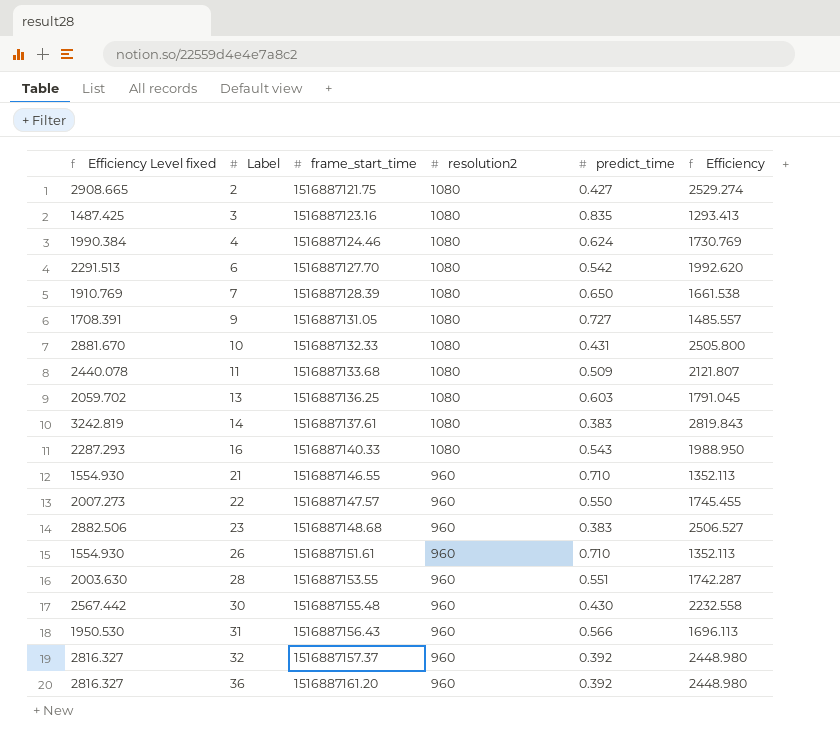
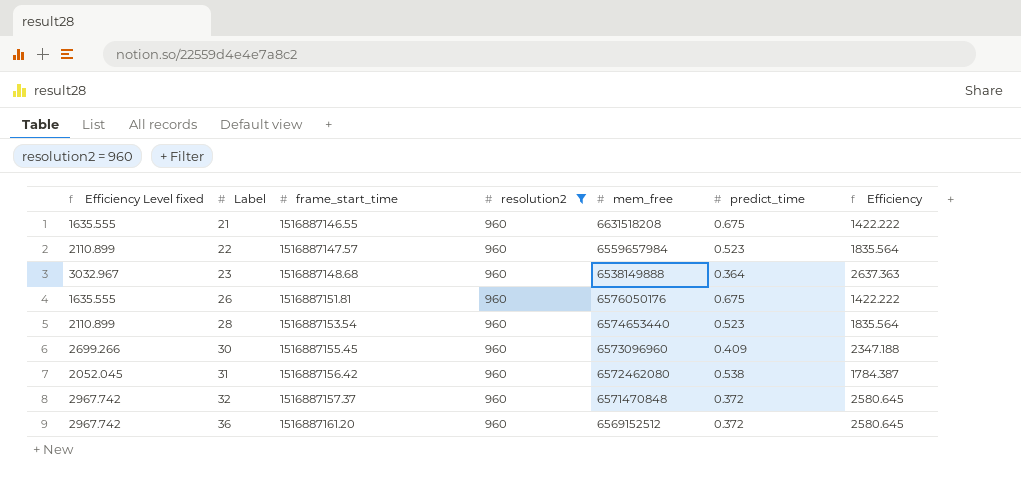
filter: none -> resolution2 = 960
column mem_free | position: none -> 5
21 | Efficiency Level fixed: 1554.930 -> 1635.555
21 | predict_time: 0.710 -> 0.675
21 | Efficiency: 1352.113 -> 1422.222
22 | Efficiency Level fixed: 2007.273 -> 2110.899
22 | predict_time: 0.550 -> 0.523
22 | Efficiency: 1745.455 -> 1835.564
23 | Efficiency Level fixed: 2882.506 -> 3032.967
23 | predict_time: 0.383 -> 0.364
23 | Efficiency: 2506.527 -> 2637.363
26 | Efficiency Level fixed: 1554.930 -> 1635.555
26 | frame_start_time: 1516887151.61 -> 1516887151.81
26 | predict_time: 0.710 -> 0.675
26 | Efficiency: 1352.113 -> 1422.222
28 | Efficiency Level fixed: 2003.630 -> 2110.899
28 | frame_start_time: 1516887153.55 -> 1516887153.54
28 | predict_time: 0.551 -> 0.523
28 | Efficiency: 1742.287 -> 1835.564
30 | Efficiency Level fixed: 2567.442 -> 2699.266
30 | frame_start_time: 1516887155.48 -> 1516887155.45
30 | predict_time: 0.430 -> 0.409
30 | Efficiency: 2232.558 -> 2347.188
31 | Efficiency Level fixed: 1950.530 -> 2052.045
31 | frame_start_time: 1516887156.43 -> 1516887156.42
31 | predict_time: 0.566 -> 0.538
31 | Efficiency: 1696.113 -> 1784.387
32 | Efficiency Level fixed: 2816.327 -> 2967.742
32 | predict_time: 0.392 -> 0.372
32 | Efficiency: 2448.980 -> 2580.645
36 | Efficiency Level fixed: 2816.327 -> 2967.742
36 | predict_time: 0.392 -> 0.372
36 | Efficiency: 2448.980 -> 2580.645

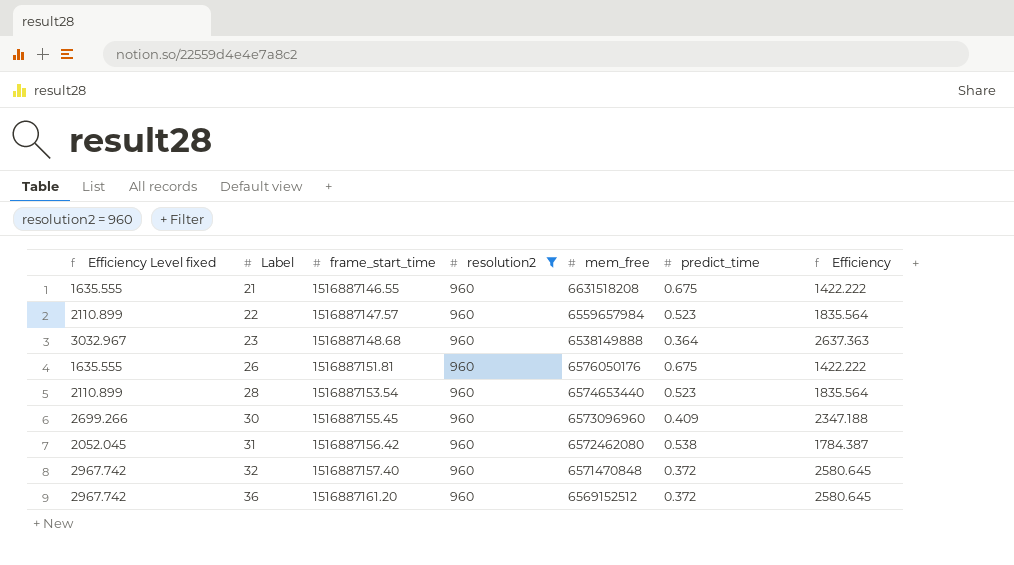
32 | frame_start_time: 1516887157.37 -> 1516887157.40

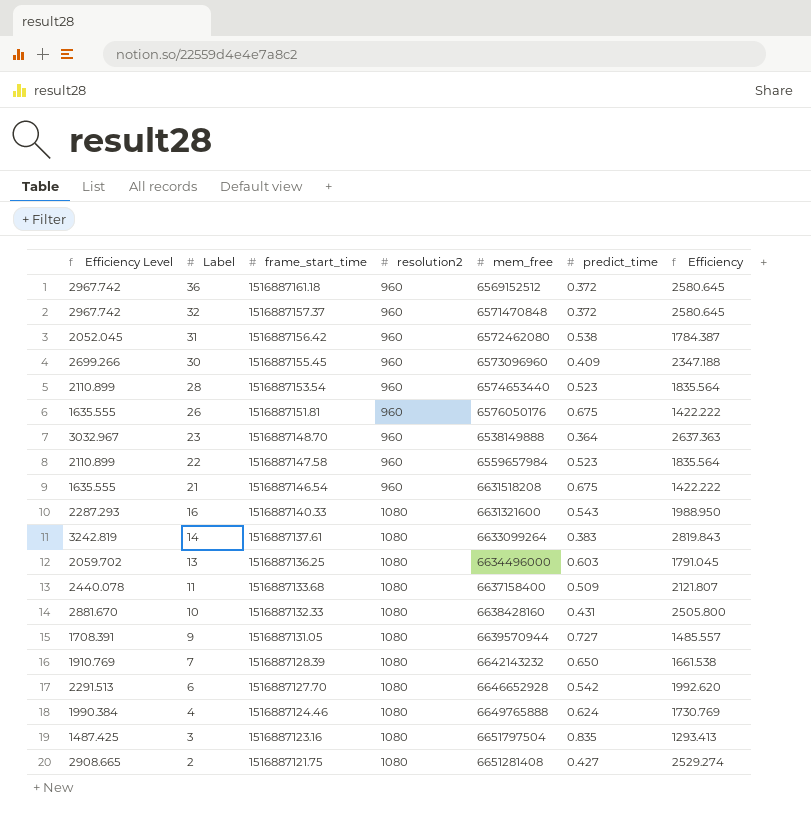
filter: resolution2 = 960 -> none
row order: Label ascending -> Label descending
column name: Efficiency Level fixed -> Efficiency Level
36 | frame_start_time: 1516887161.20 -> 1516887161.18
32 | frame_start_time: 1516887157.40 -> 1516887157.37
23 | frame_start_time: 1516887148.68 -> 1516887148.70
22 | frame_start_time: 1516887147.57 -> 1516887147.58
21 | frame_start_time: 1516887146.55 -> 1516887146.54

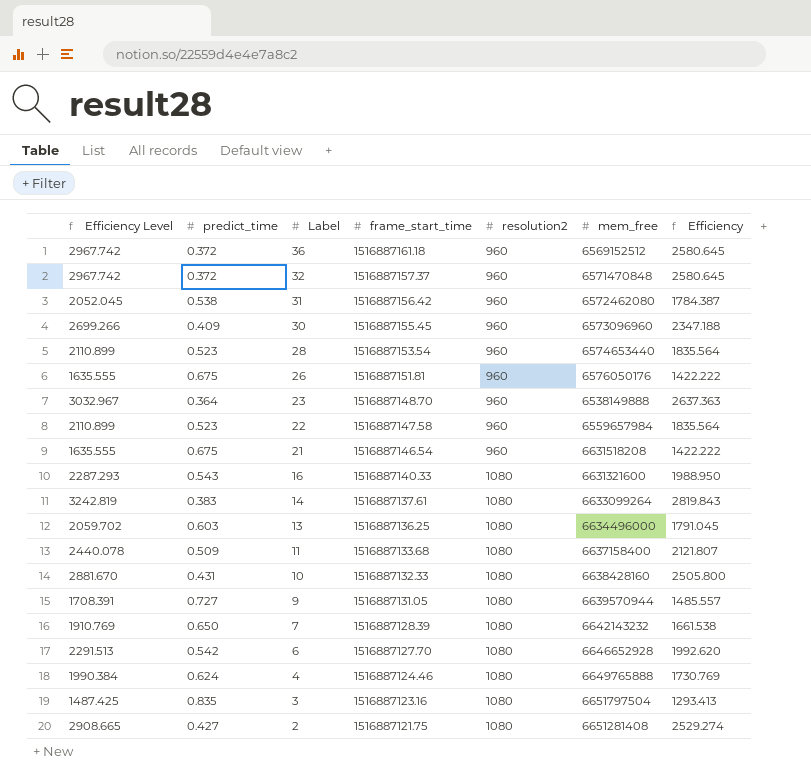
column predict_time | position: 6 -> 2

